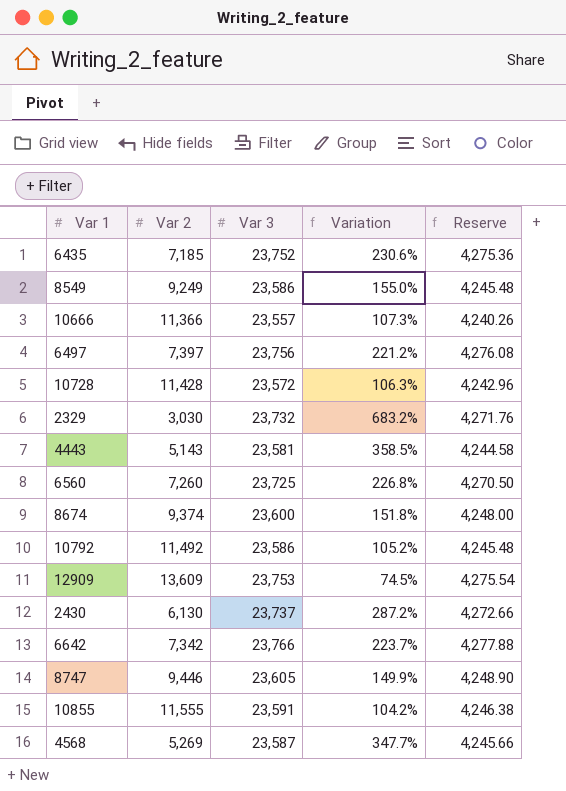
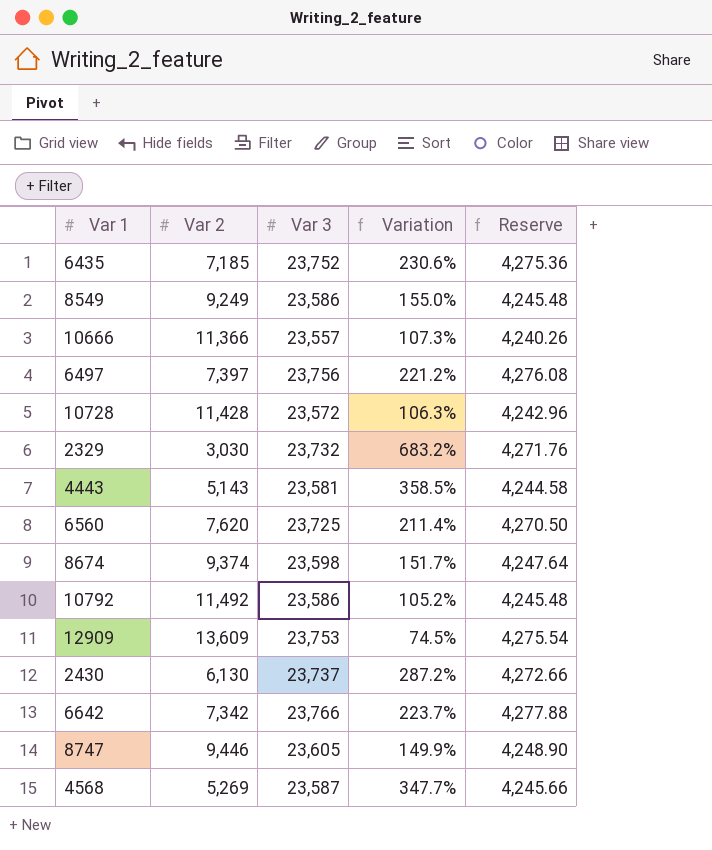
row 10855: 11,555 | 23,591 | 104.2% | 4,246.38 -> none
6560 | Var 2: 7,260 -> 7,620
6560 | Variation: 226.8% -> 211.4%
8674 | Var 3: 23,600 -> 23,598
8674 | Variation: 151.8% -> 151.7%
8674 | Reserve: 4,248.00 -> 4,247.64

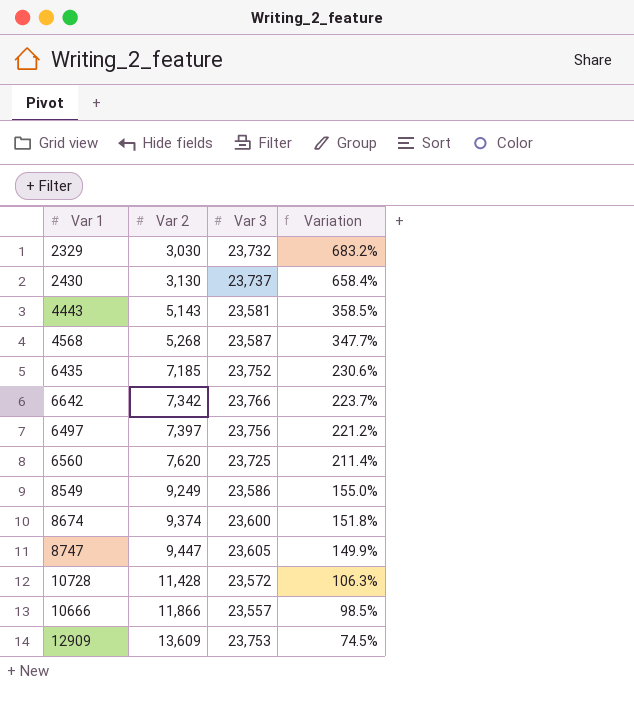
row order: none -> Var 2 ascending
column Reserve | formula: [Var 3] * 0.18 -> none
row 10792: 11,492 | 23,586 | 105.2% | 4,245.48 -> none
2430 | Var 2: 6,130 -> 3,130
2430 | Variation: 287.2% -> 658.4%
4568 | Var 2: 5,269 -> 5,268
8674 | Var 3: 23,598 -> 23,600
8674 | Variation: 151.7% -> 151.8%
8747 | Var 2: 9,446 -> 9,447
10666 | Var 2: 11,366 -> 11,866
10666 | Variation: 107.3% -> 98.5%

